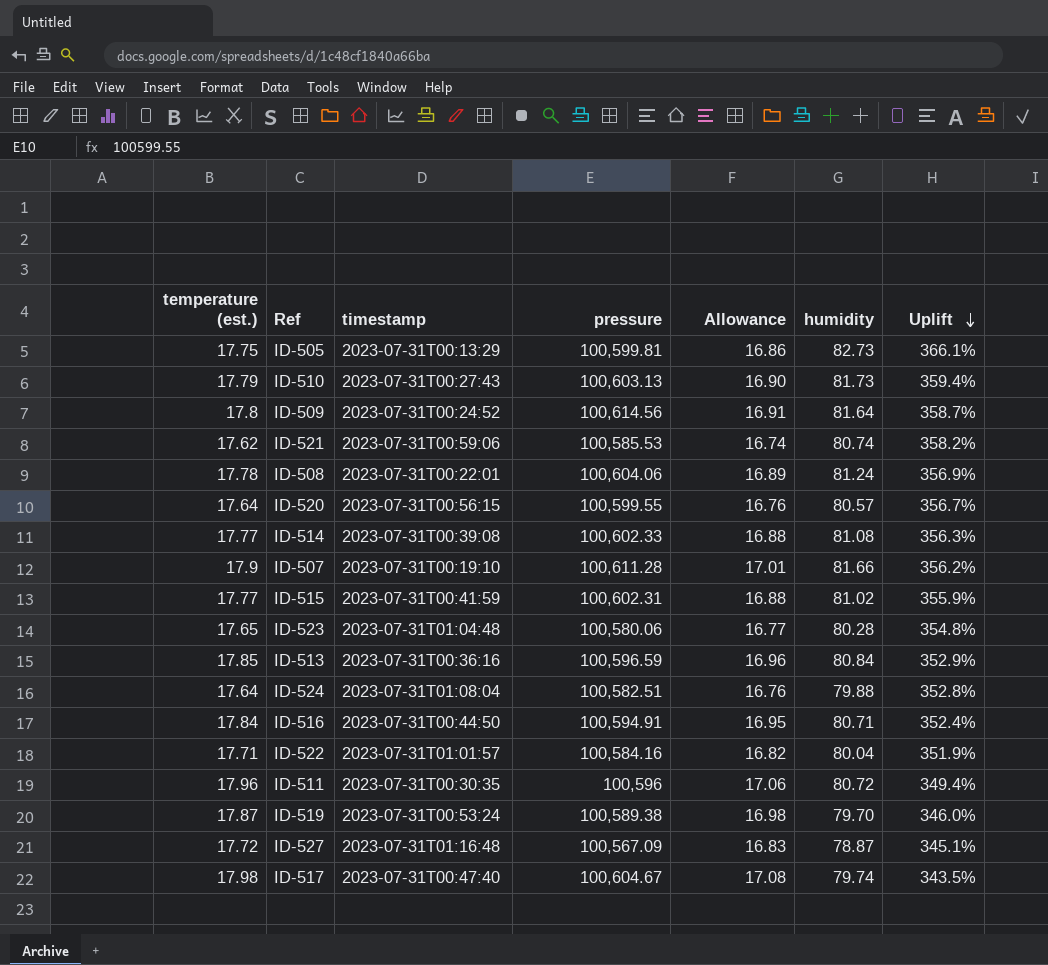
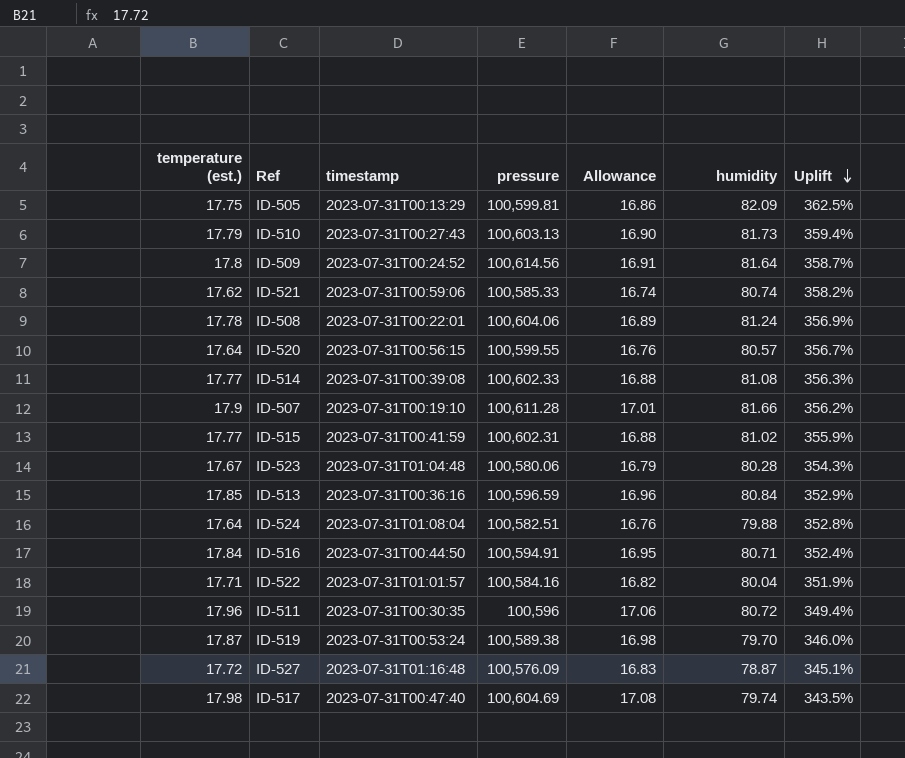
ID-505 | humidity: 82.73 -> 82.09
ID-505 | Uplift: 366.1% -> 362.5%
ID-521 | pressure: 100,585.53 -> 100,585.33
ID-523 | temperature (est.): 17.65 -> 17.67
ID-523 | Allowance: 16.77 -> 16.79
ID-523 | Uplift: 354.8% -> 354.3%
ID-527 | pressure: 100,567.09 -> 100,576.09
ID-517 | pressure: 100,604.67 -> 100,604.69

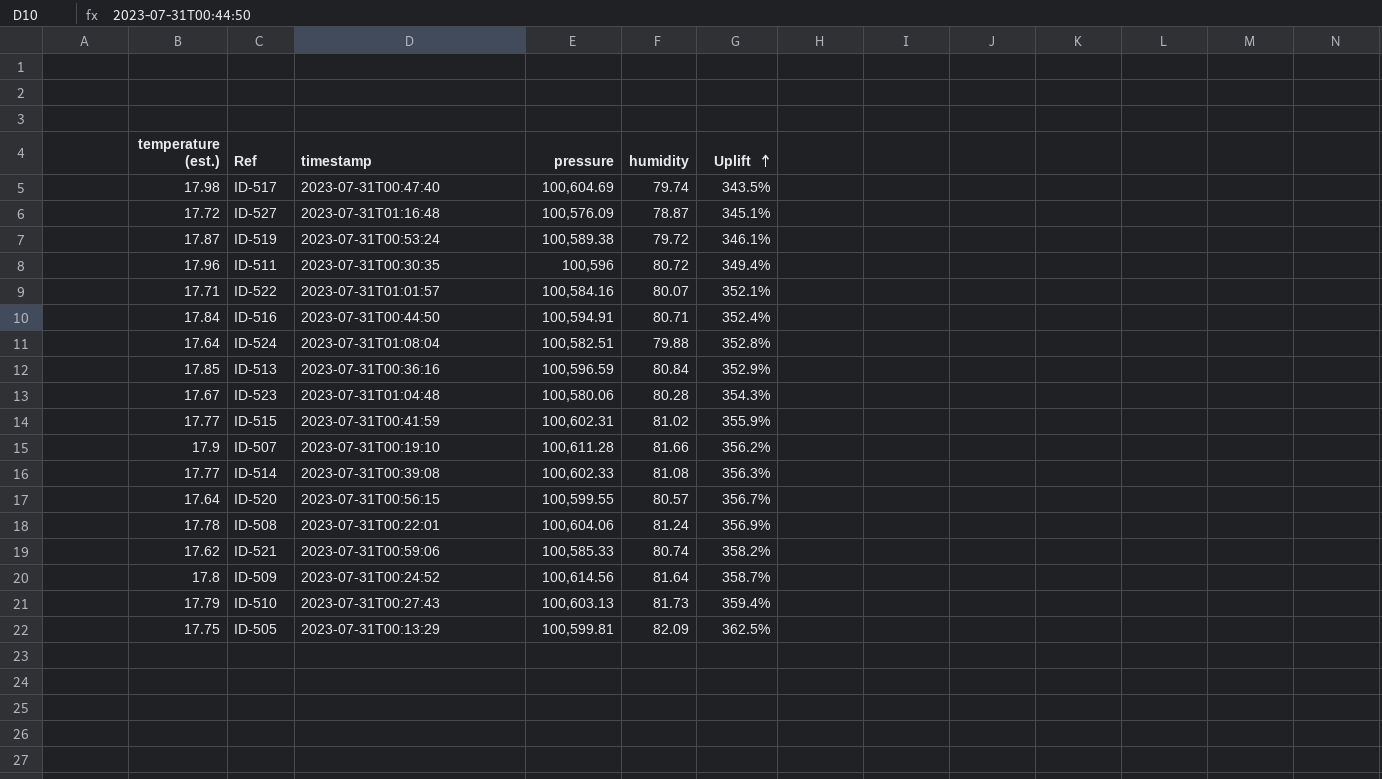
row order: Uplift descending -> Uplift ascending
column Allowance | formula: [temperature (est.)] * 0.95 -> none
ID-519 | humidity: 79.70 -> 79.72
ID-519 | Uplift: 346.0% -> 346.1%
ID-522 | humidity: 80.04 -> 80.07
ID-522 | Uplift: 351.9% -> 352.1%

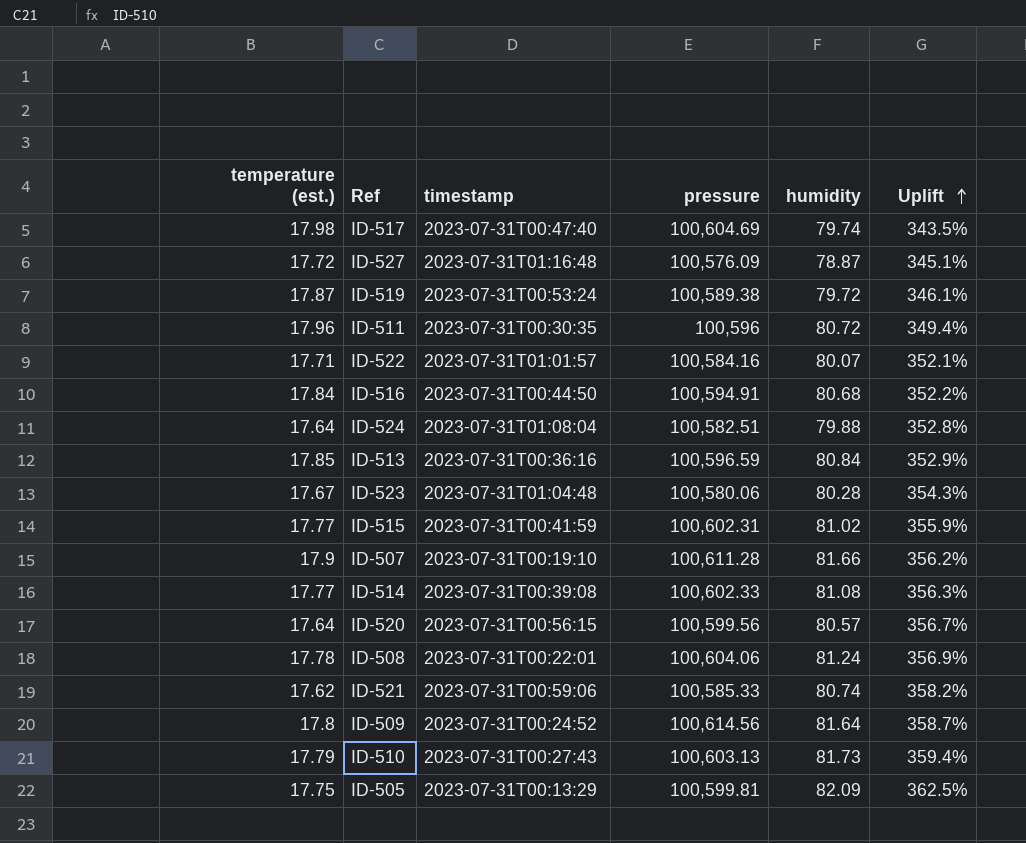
ID-516 | humidity: 80.71 -> 80.68
ID-516 | Uplift: 352.4% -> 352.2%
ID-520 | pressure: 100,599.55 -> 100,599.56

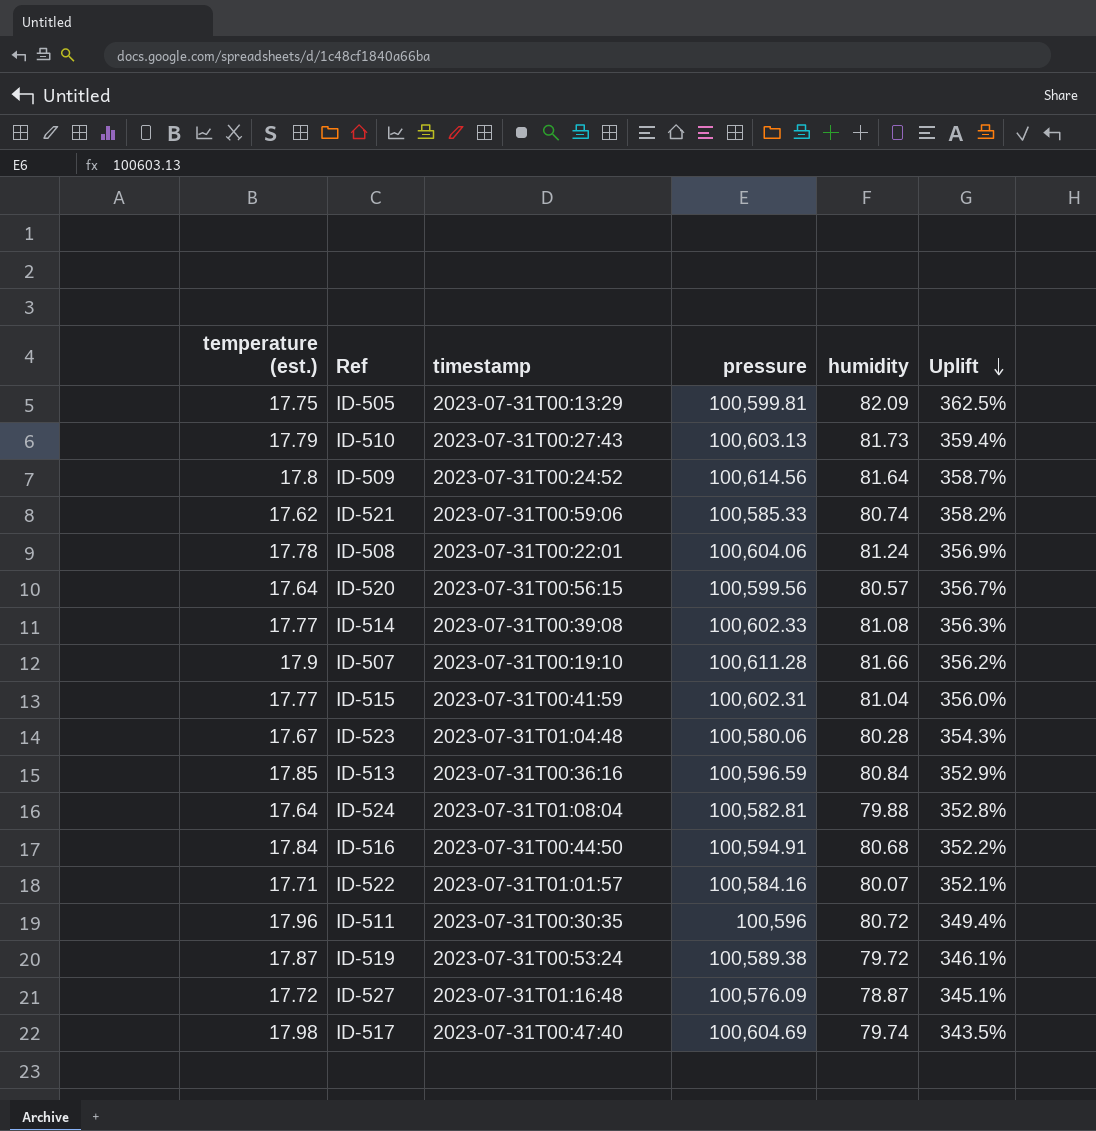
row order: Uplift ascending -> Uplift descending
ID-515 | humidity: 81.02 -> 81.04
ID-515 | Uplift: 355.9% -> 356.0%
ID-524 | pressure: 100,582.51 -> 100,582.81

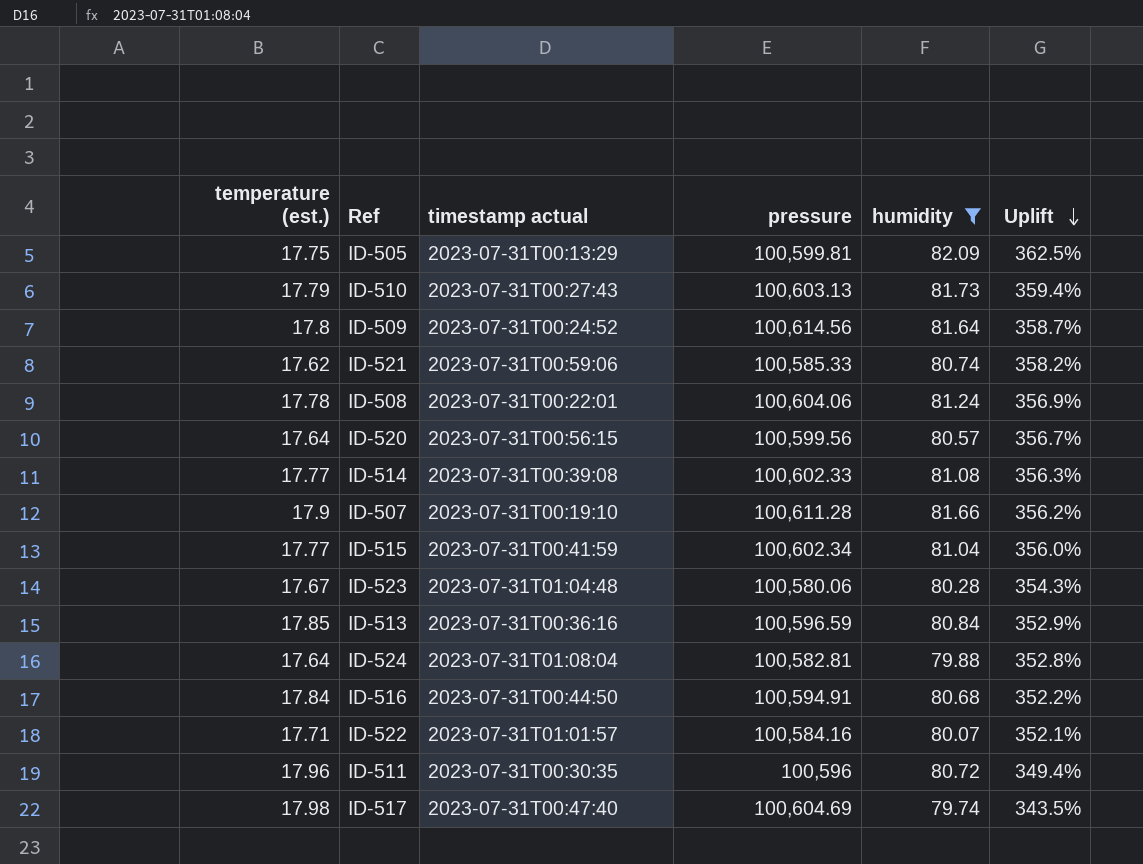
filter: none -> humidity >= 79.74
column name: timestamp -> timestamp actual
ID-515 | pressure: 100,602.31 -> 100,602.34

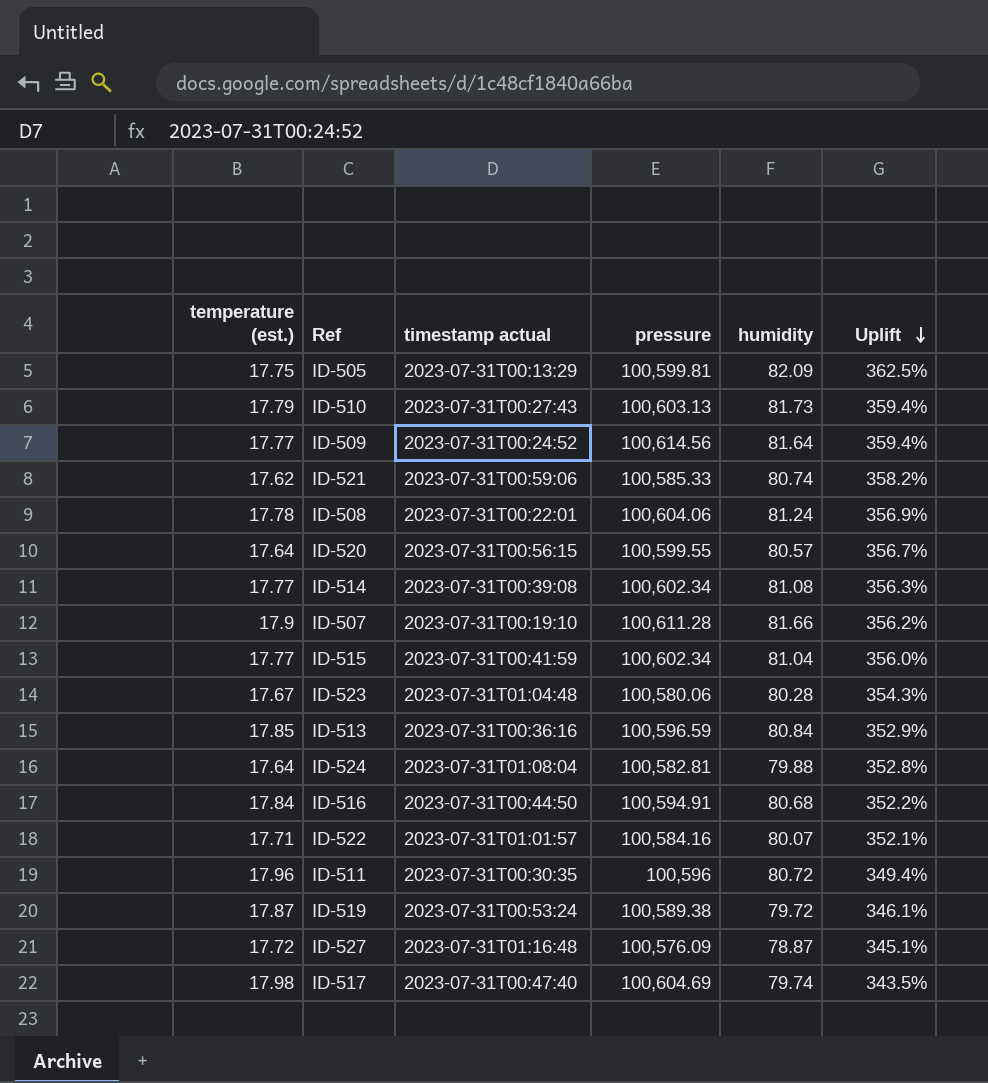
filter: humidity >= 79.74 -> none
ID-509 | temperature (est.): 17.8 -> 17.77
ID-509 | Uplift: 358.7% -> 359.4%
ID-520 | pressure: 100,599.56 -> 100,599.55
ID-514 | pressure: 100,602.33 -> 100,602.34

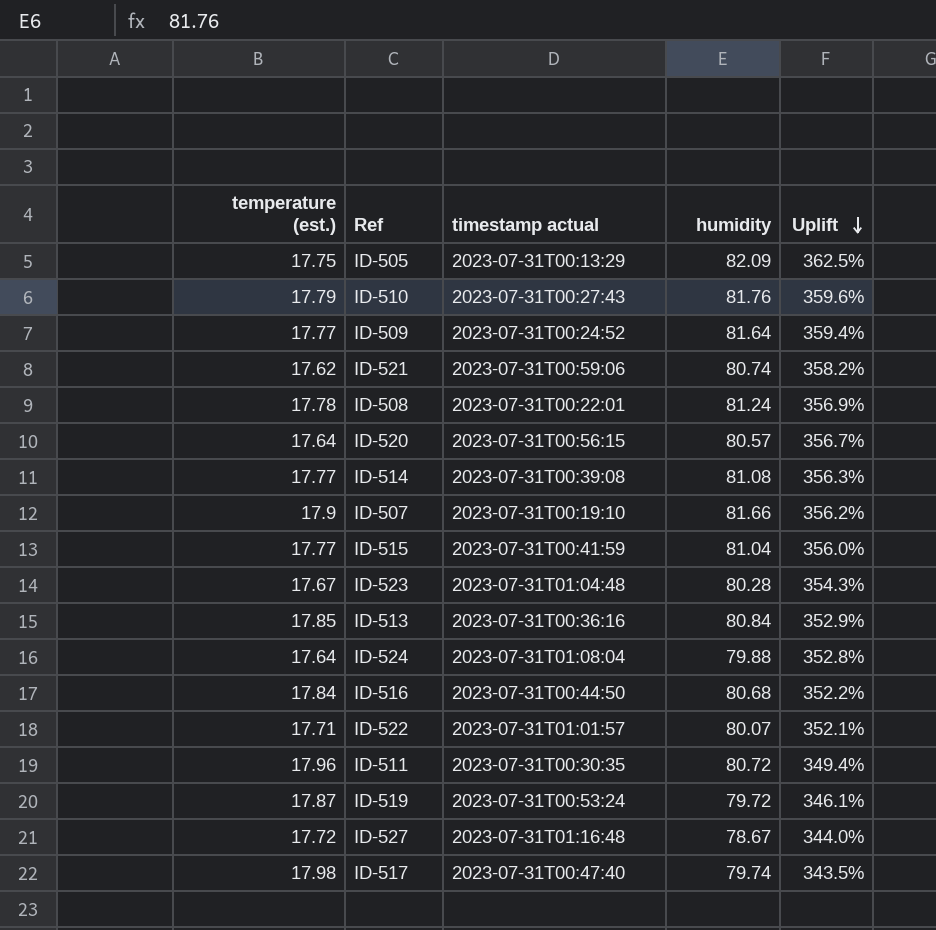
column pressure | position: 4 -> none
ID-510 | humidity: 81.73 -> 81.76
ID-510 | Uplift: 359.4% -> 359.6%
ID-527 | humidity: 78.87 -> 78.67
ID-527 | Uplift: 345.1% -> 344.0%

